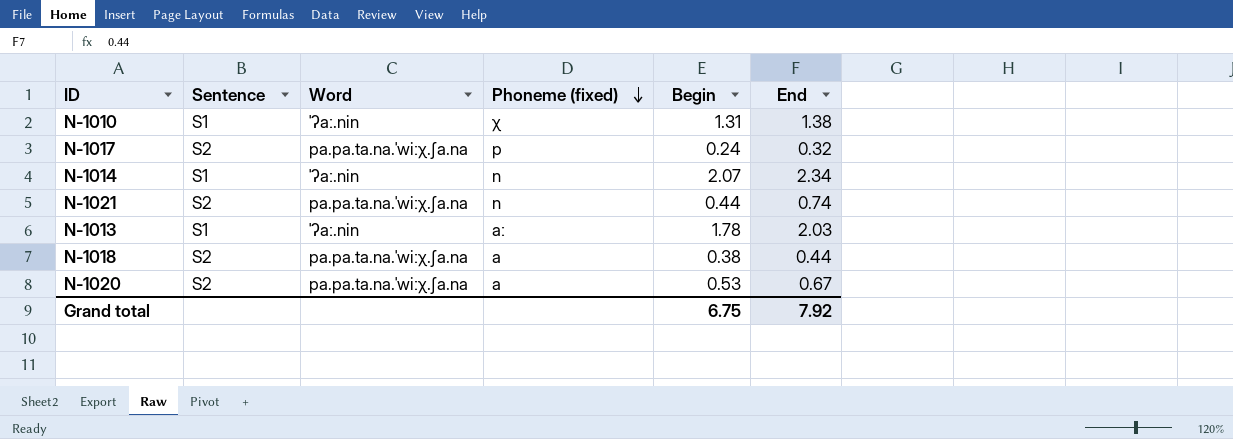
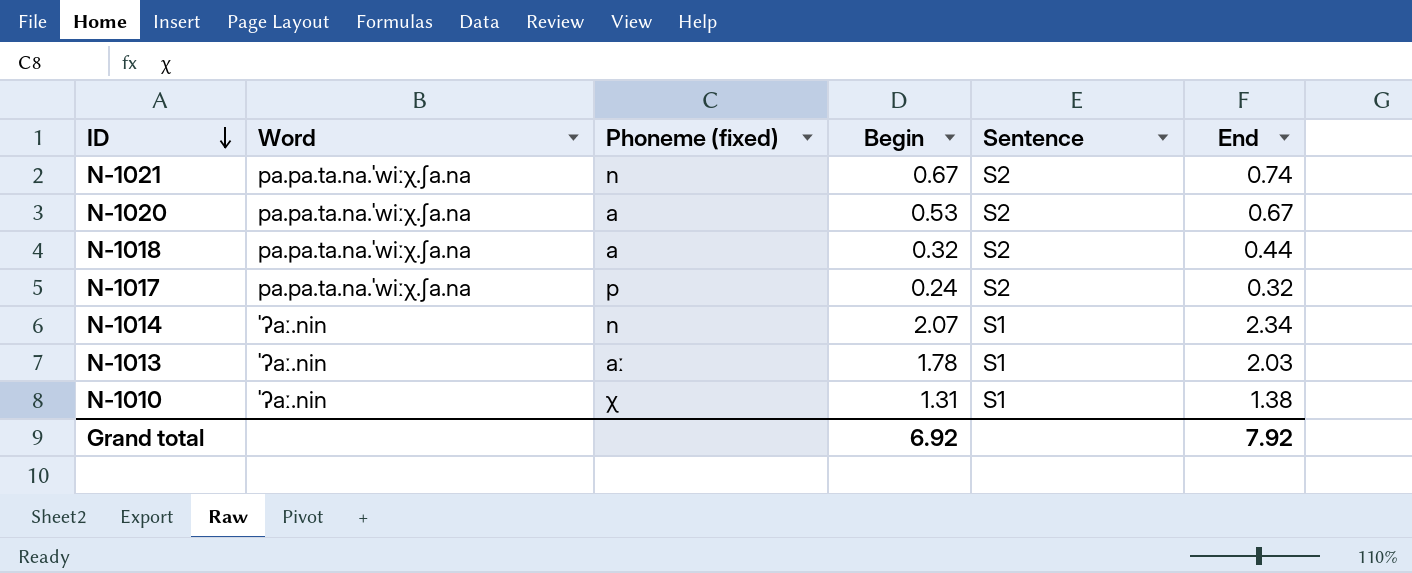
row order: Phoneme (fixed) descending -> ID descending
column Sentence | position: 2 -> 5
N-1021 | Begin: 0.44 -> 0.67
N-1018 | Begin: 0.38 -> 0.32
Grand total | Begin: 6.75 -> 6.92

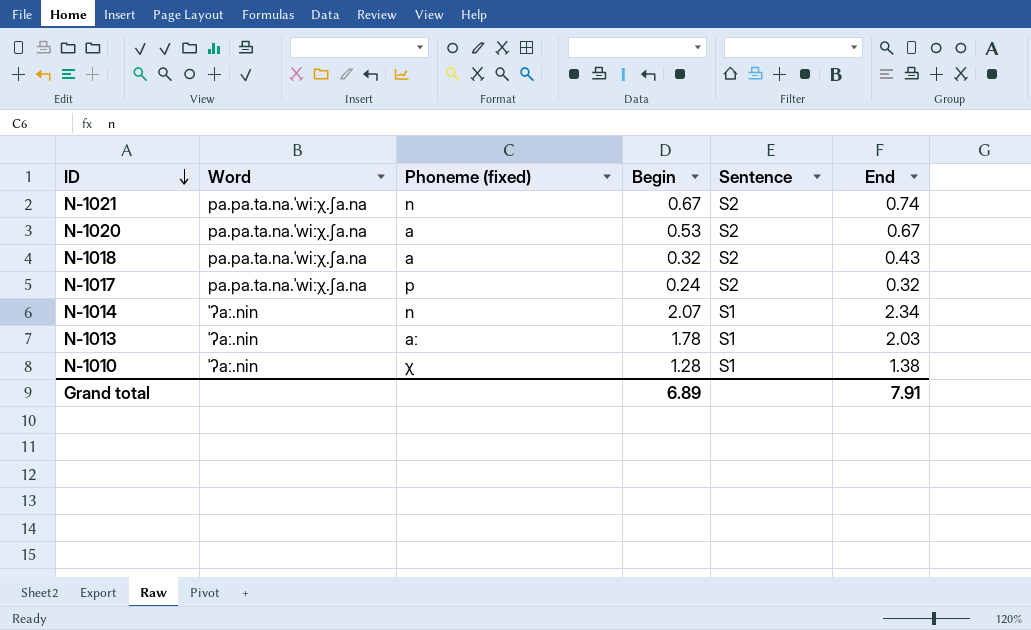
N-1018 | End: 0.44 -> 0.43
N-1010 | Begin: 1.31 -> 1.28
Grand total | Begin: 6.92 -> 6.89
Grand total | End: 7.92 -> 7.91

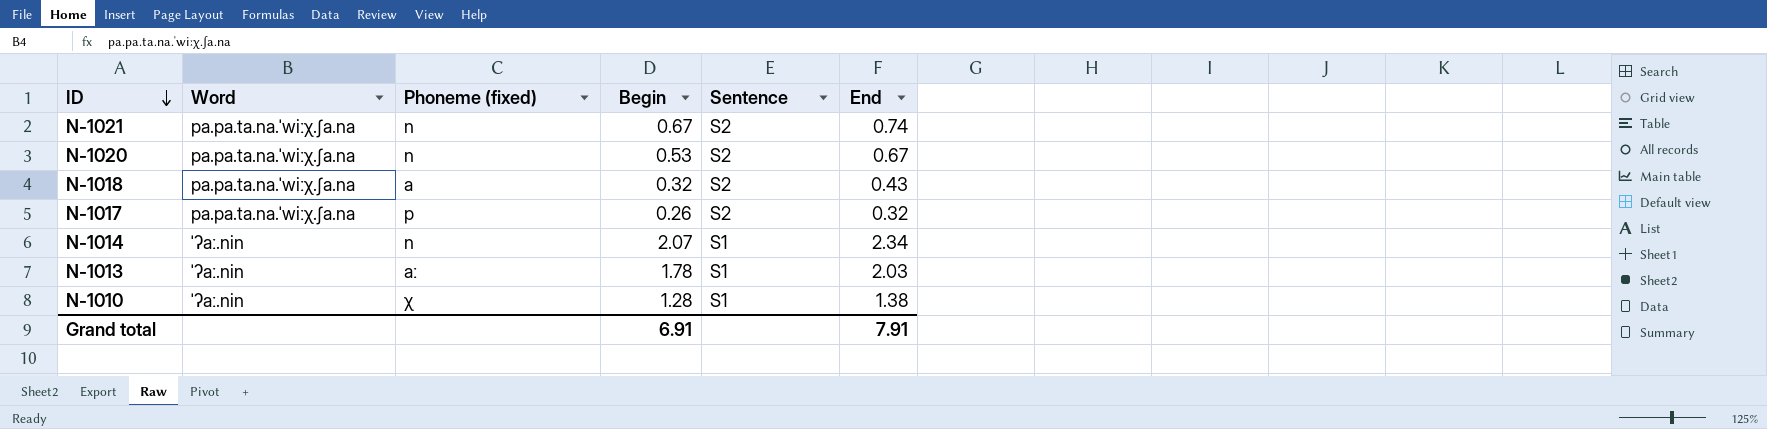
N-1020 | Phoneme (fixed): a -> n
N-1017 | Begin: 0.24 -> 0.26
Grand total | Begin: 6.89 -> 6.91

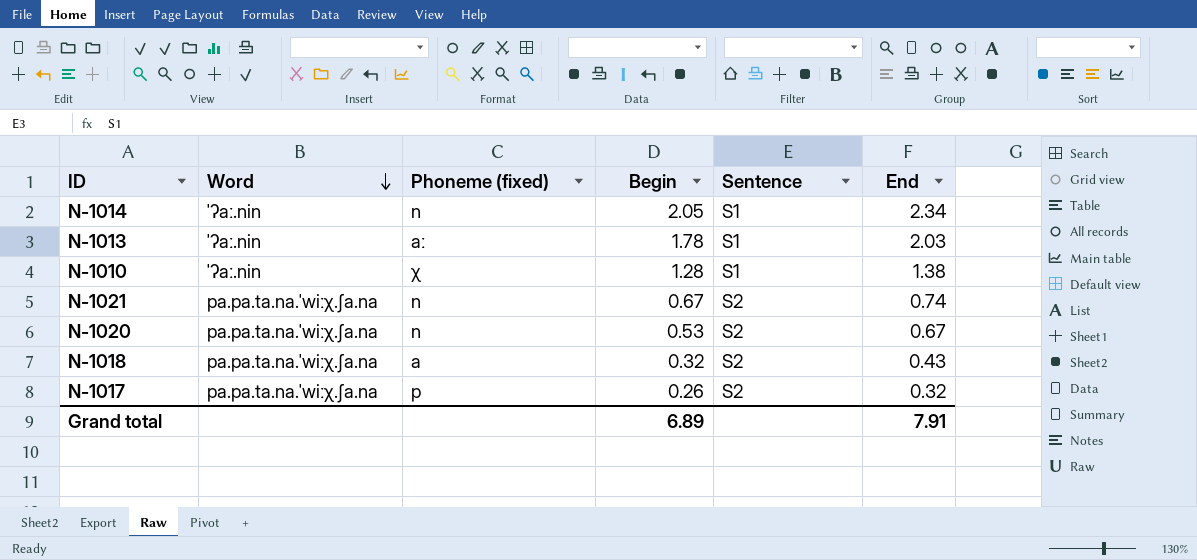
row order: ID descending -> Word descending
N-1014 | Begin: 2.07 -> 2.05
Grand total | Begin: 6.91 -> 6.89

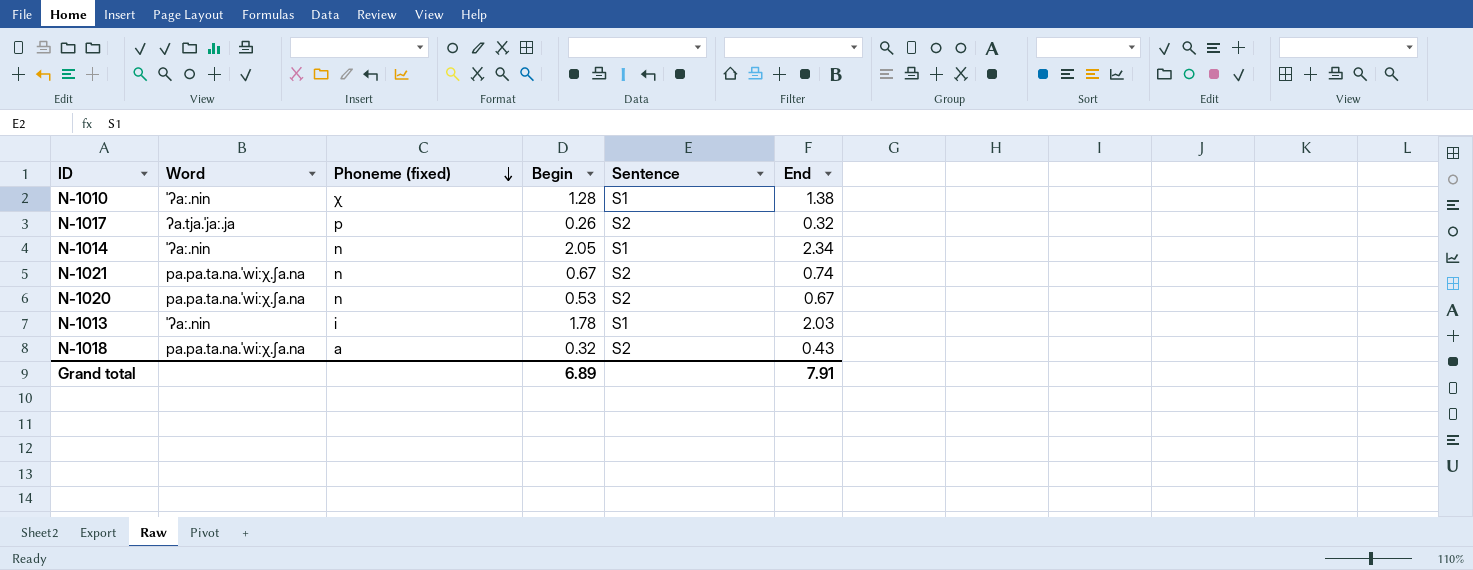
row order: Word descending -> Phoneme (fixed) descending
N-1017 | Word: pa.pa.ta.na.ˈwiːχ.ʃa.na -> ʔa.tja.ˈjaː.ja
N-1013 | Phoneme (fixed): aː -> i

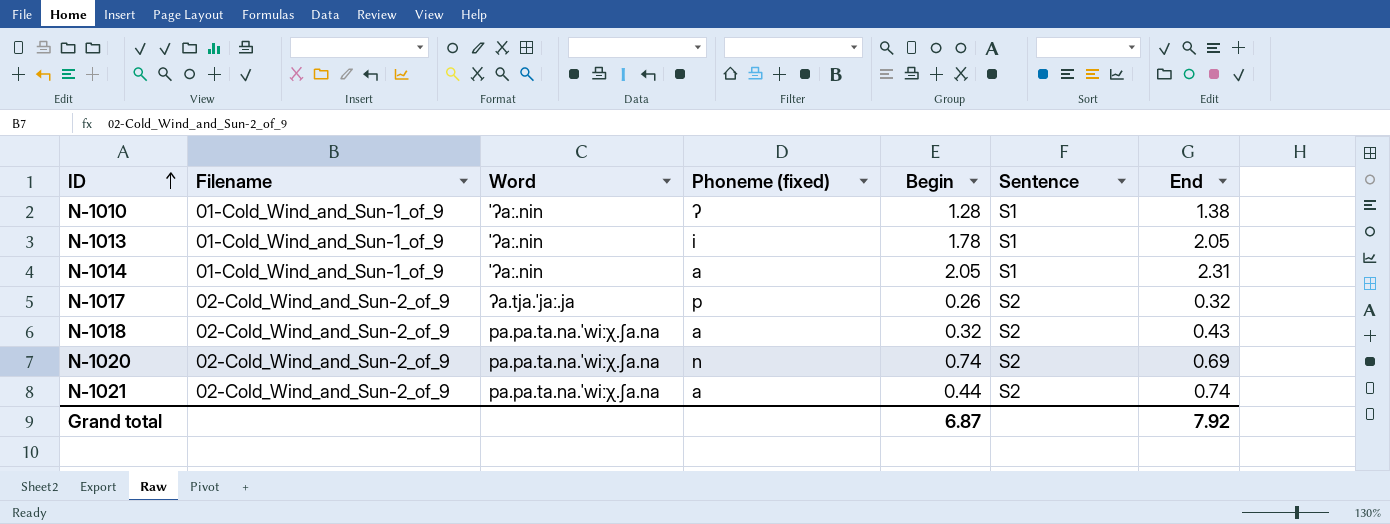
row order: Phoneme (fixed) descending -> ID ascending
column Filename | position: none -> 2
N-1010 | Phoneme (fixed): χ -> ʔ
N-1013 | End: 2.03 -> 2.05
N-1014 | Phoneme (fixed): n -> a
N-1014 | End: 2.34 -> 2.31
N-1020 | Begin: 0.53 -> 0.74
N-1020 | End: 0.67 -> 0.69
N-1021 | Phoneme (fixed): n -> a
N-1021 | Begin: 0.67 -> 0.44
Grand total | Begin: 6.89 -> 6.87
Grand total | End: 7.91 -> 7.92

